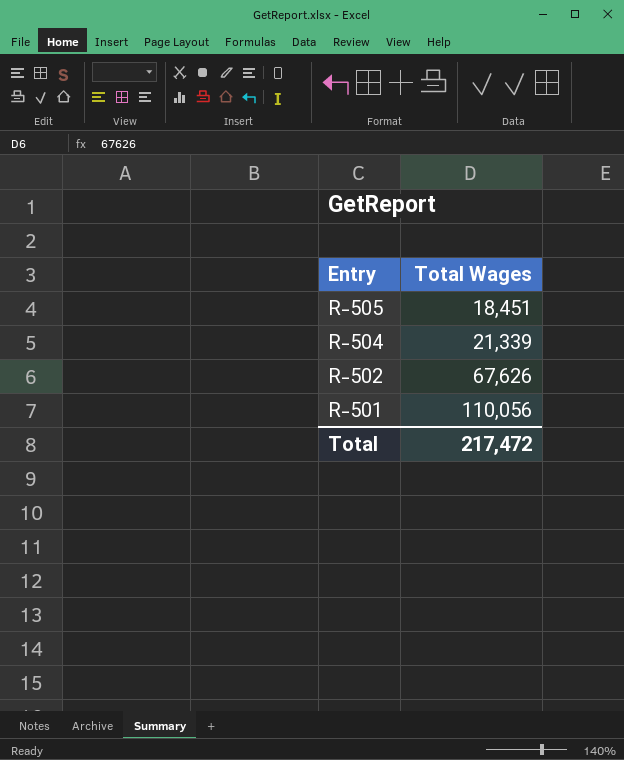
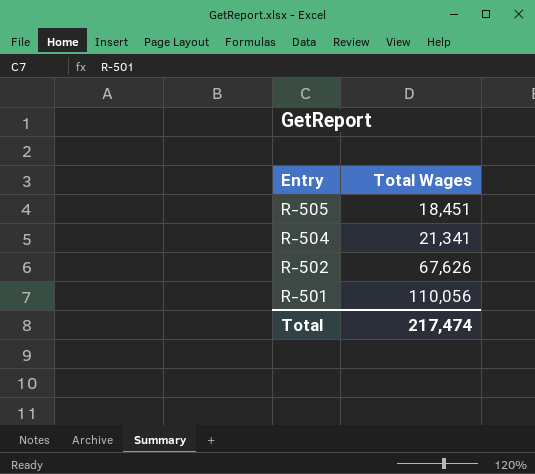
R-504 | Total Wages: 21,339 -> 21,341
Total | Total Wages: 217,472 -> 217,474

